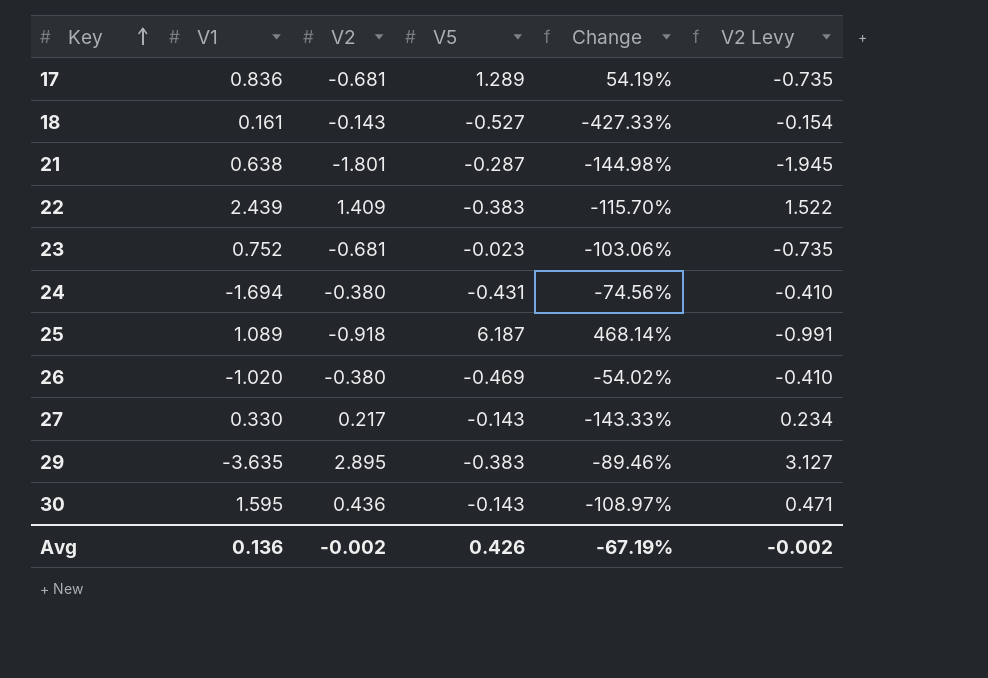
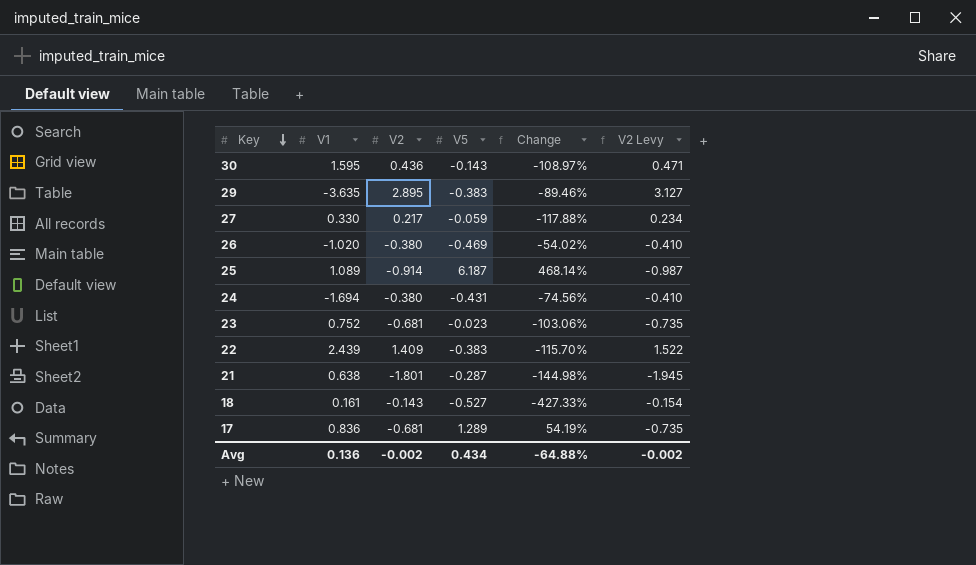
row order: Key ascending -> Key descending
27 | V5: -0.143 -> -0.059
27 | Change: -143.33% -> -117.88%
25 | V2: -0.918 -> -0.914
25 | V2 Levy: -0.991 -> -0.987
Avg | V5: 0.426 -> 0.434
Avg | Change: -67.19% -> -64.88%

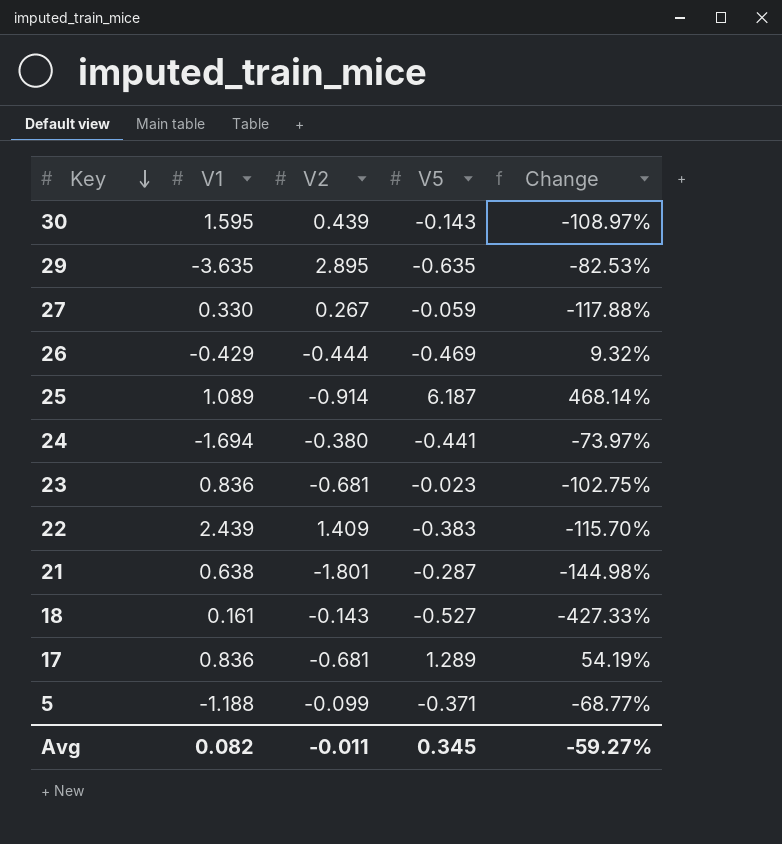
column V2 Levy | formula: [V2] * 1.08 -> none
30 | V2: 0.436 -> 0.439
29 | V5: -0.383 -> -0.635
29 | Change: -89.46% -> -82.53%
27 | V2: 0.217 -> 0.267
26 | V1: -1.020 -> -0.429
26 | V2: -0.380 -> -0.444
26 | Change: -54.02% -> 9.32%
24 | V5: -0.431 -> -0.441
24 | Change: -74.56% -> -73.97%
23 | V1: 0.752 -> 0.836
23 | Change: -103.06% -> -102.75%
row 5: none -> -1.188 | -0.099 | -0.371 | -68.77%
Avg | V1: 0.136 -> 0.082
Avg | V2: -0.002 -> -0.011
Avg | V5: 0.434 -> 0.345
Avg | Change: -64.88% -> -59.27%

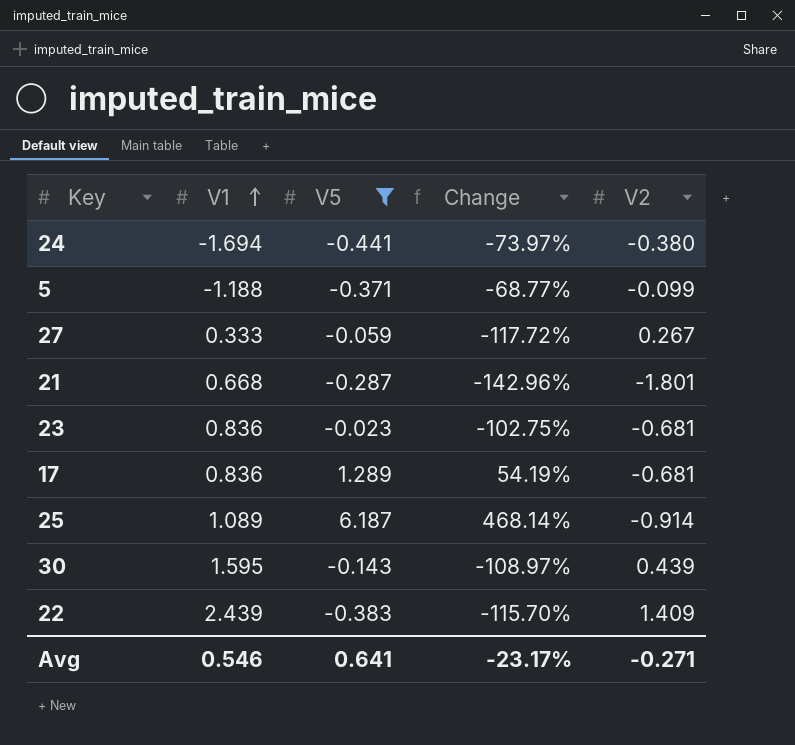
filter: none -> V5 >= -0.441
row order: Key descending -> V1 ascending
column V2 | position: 3 -> 5
27 | V1: 0.330 -> 0.333
27 | Change: -117.88% -> -117.72%
21 | V1: 0.638 -> 0.668
21 | Change: -144.98% -> -142.96%
Avg | V1: 0.082 -> 0.546
Avg | V5: 0.345 -> 0.641
Avg | Change: -59.27% -> -23.17%
Avg | V2: -0.011 -> -0.271

